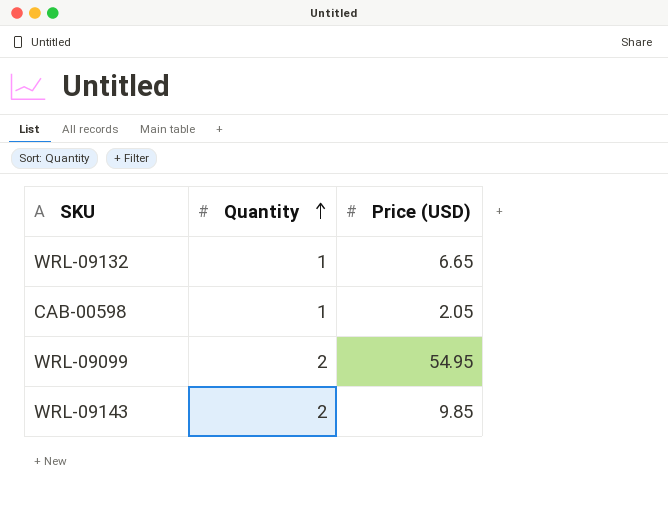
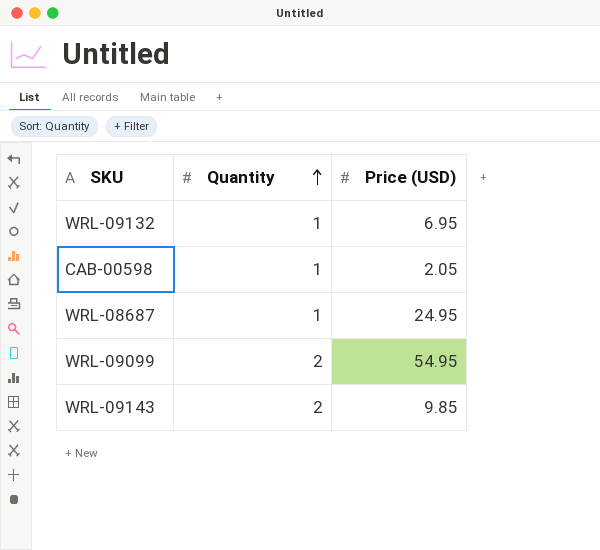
WRL-09132 | Price (USD): 6.65 -> 6.95
row WRL-08687: none -> 1 | 24.95

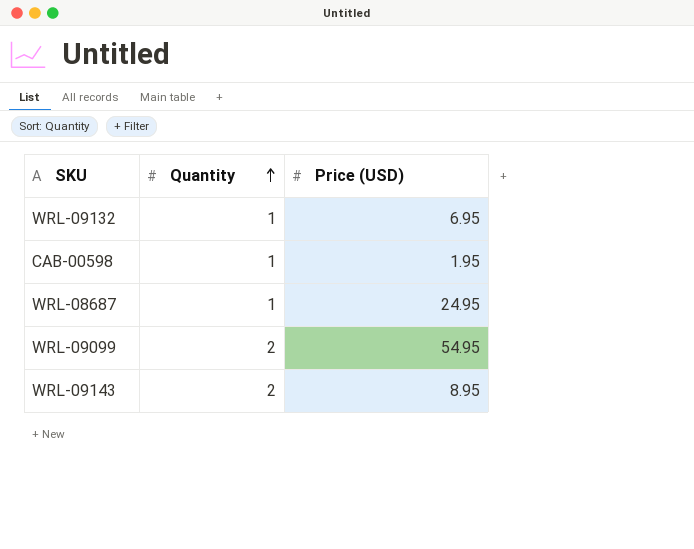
CAB-00598 | Price (USD): 2.05 -> 1.95
WRL-09143 | Price (USD): 9.85 -> 8.95

